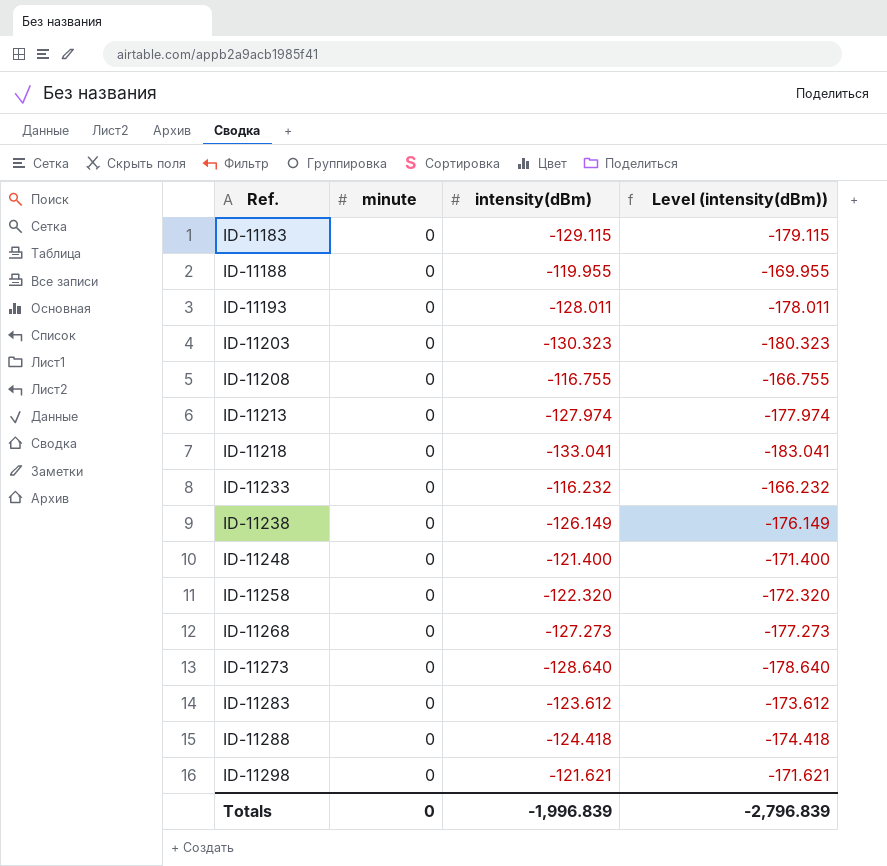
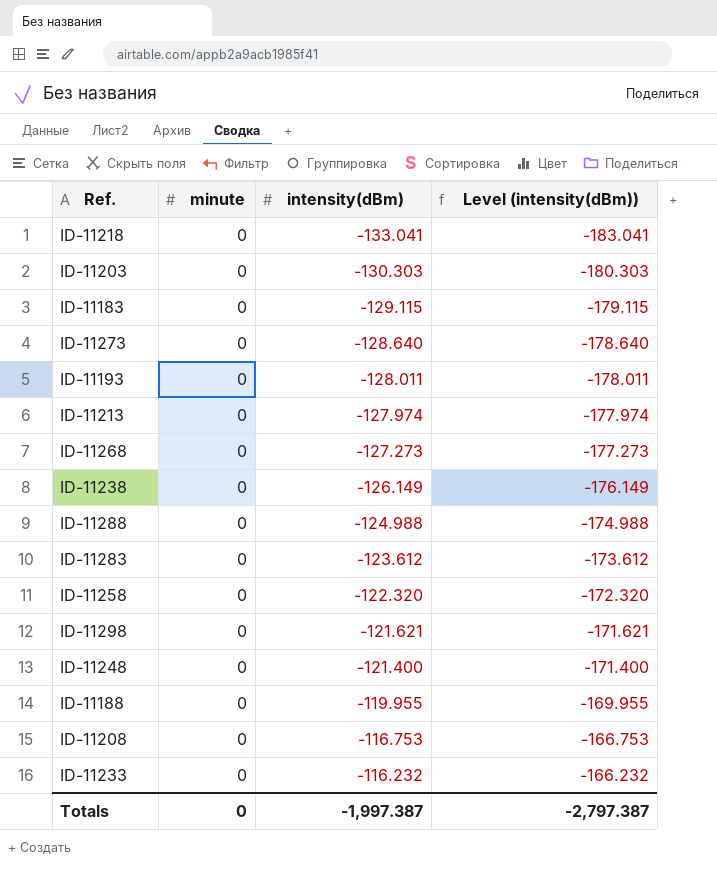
row order: Ref. ascending -> intensity(dBm) ascending
ID-11203 | intensity(dBm): -130.323 -> -130.303
ID-11203 | Level (intensity(dBm)): -180.323 -> -180.303
ID-11288 | intensity(dBm): -124.418 -> -124.988
ID-11288 | Level (intensity(dBm)): -174.418 -> -174.988
ID-11208 | intensity(dBm): -116.755 -> -116.753
ID-11208 | Level (intensity(dBm)): -166.755 -> -166.753
Totals | intensity(dBm): -1,996.839 -> -1,997.387
Totals | Level (intensity(dBm)): -2,796.839 -> -2,797.387

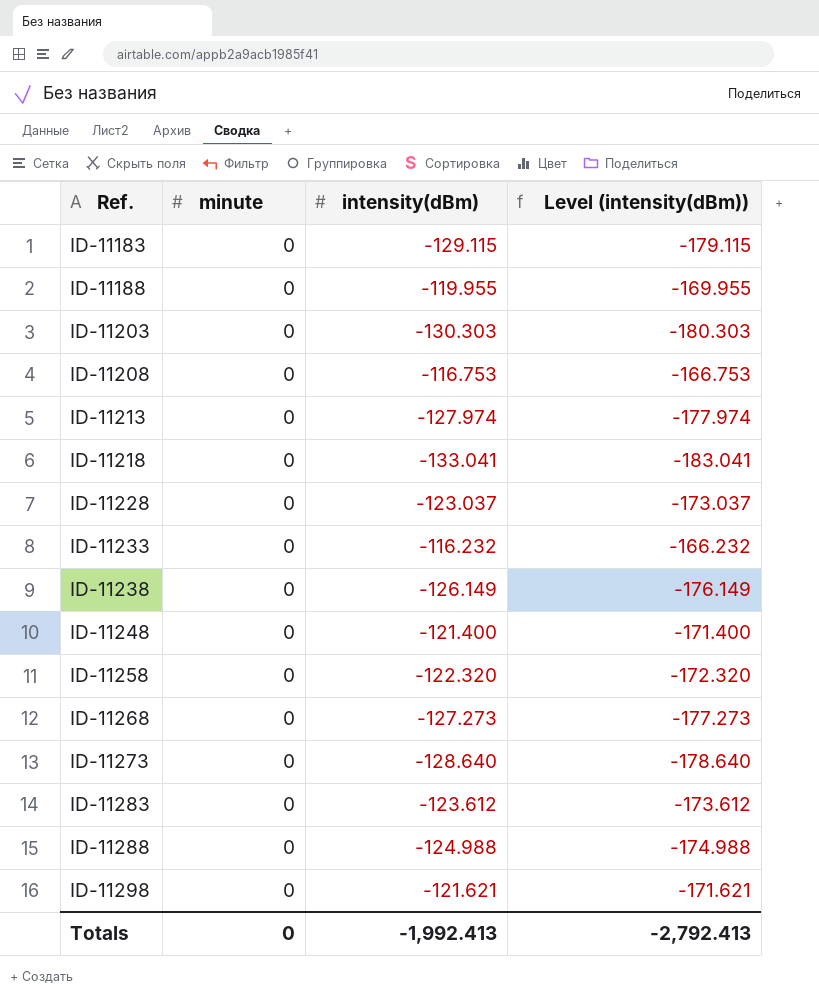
row order: intensity(dBm) ascending -> Ref. ascending
row ID-11193: 0 | -128.011 | -178.011 -> none
row ID-11228: none -> 0 | -123.037 | -173.037
Totals | intensity(dBm): -1,997.387 -> -1,992.413
Totals | Level (intensity(dBm)): -2,797.387 -> -2,792.413

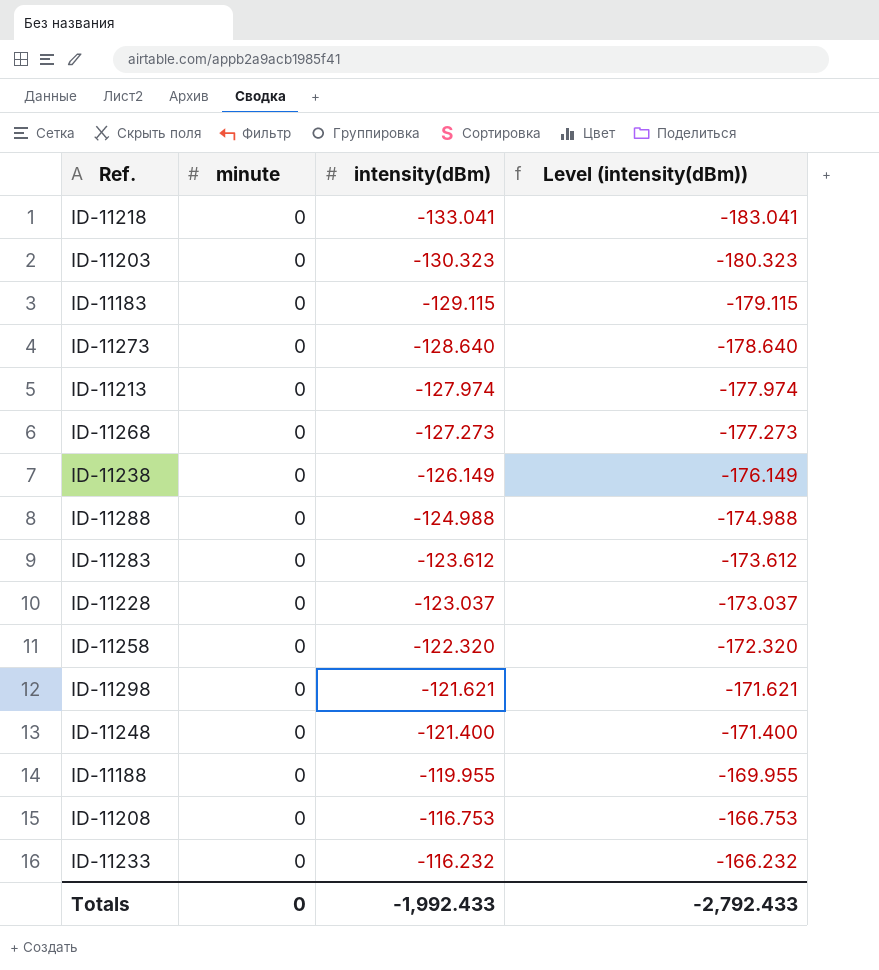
row order: Ref. ascending -> intensity(dBm) ascending
ID-11203 | intensity(dBm): -130.303 -> -130.323
ID-11203 | Level (intensity(dBm)): -180.303 -> -180.323
Totals | intensity(dBm): -1,992.413 -> -1,992.433
Totals | Level (intensity(dBm)): -2,792.413 -> -2,792.433

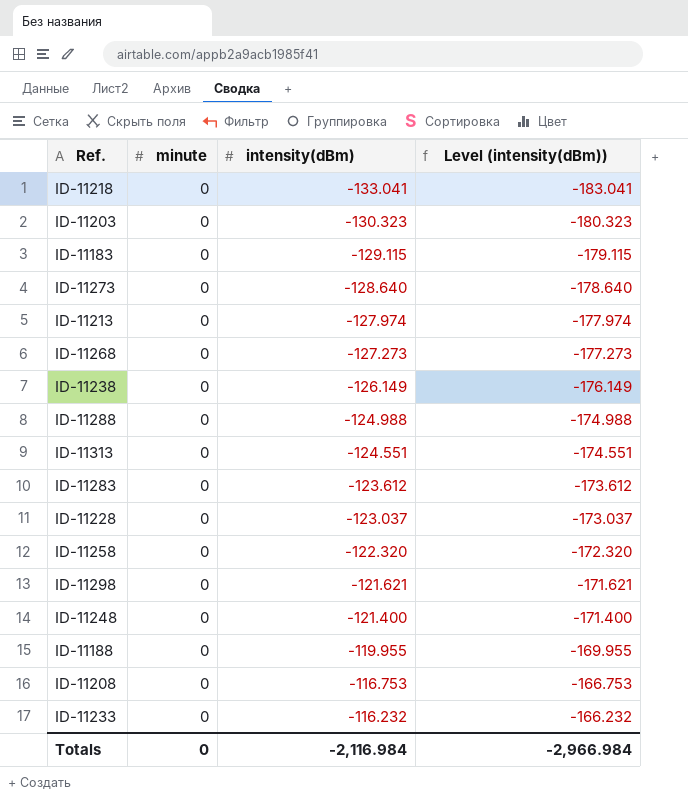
row ID-11313: none -> 0 | -124.551 | -174.551
Totals | intensity(dBm): -1,992.433 -> -2,116.984
Totals | Level (intensity(dBm)): -2,792.433 -> -2,966.984

